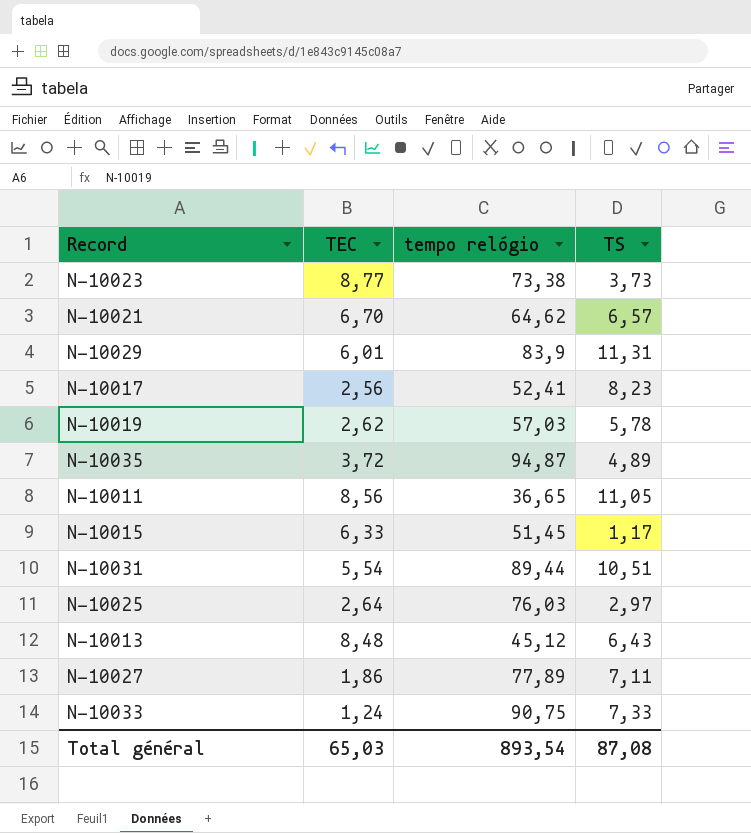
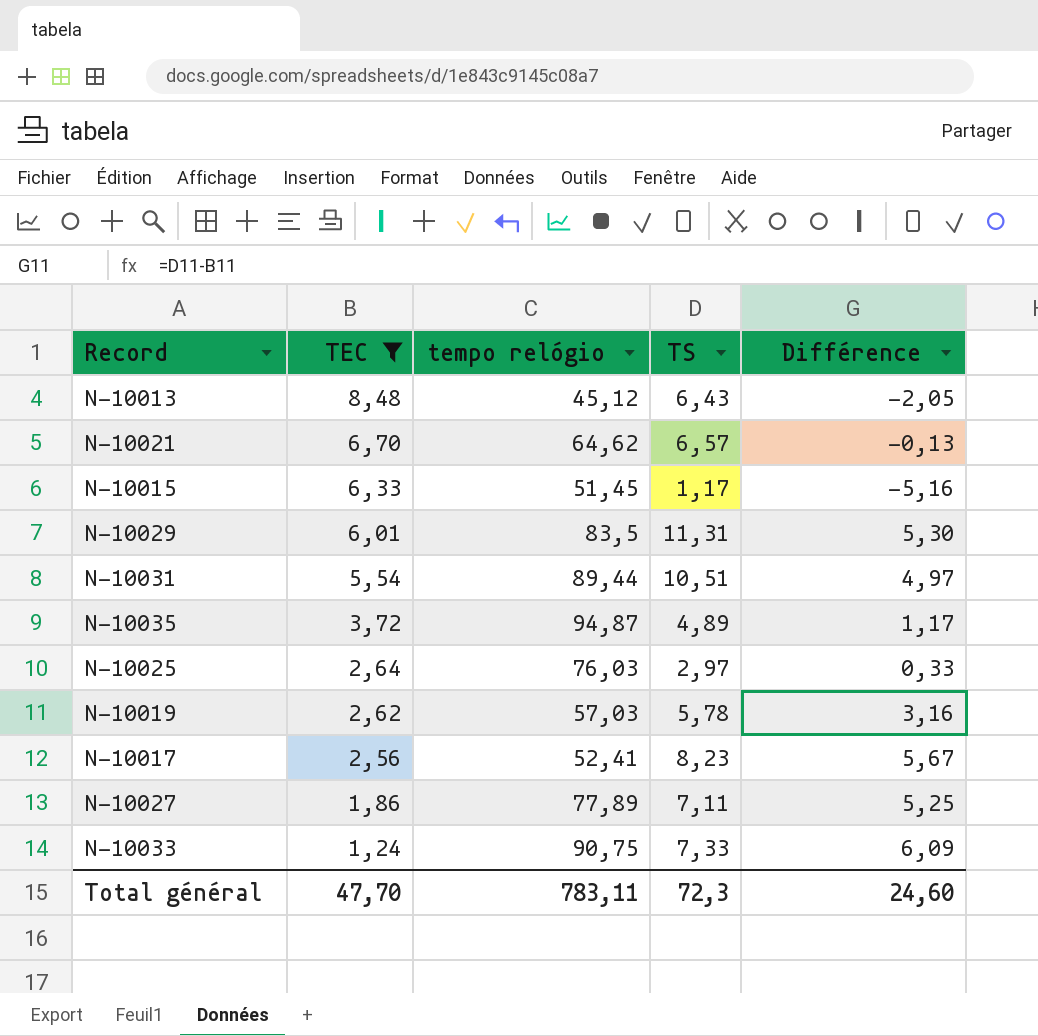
filter: none -> TEC <= 8,48
row order: none -> TEC descending
column Différence | formula: none -> [TS] - [TEC]
N-10029 | tempo relógio: 83,9 -> 83,5
Total général | TEC: 65,03 -> 47,70
Total général | tempo relógio: 893,54 -> 783,11
Total général | TS: 87,08 -> 72,3

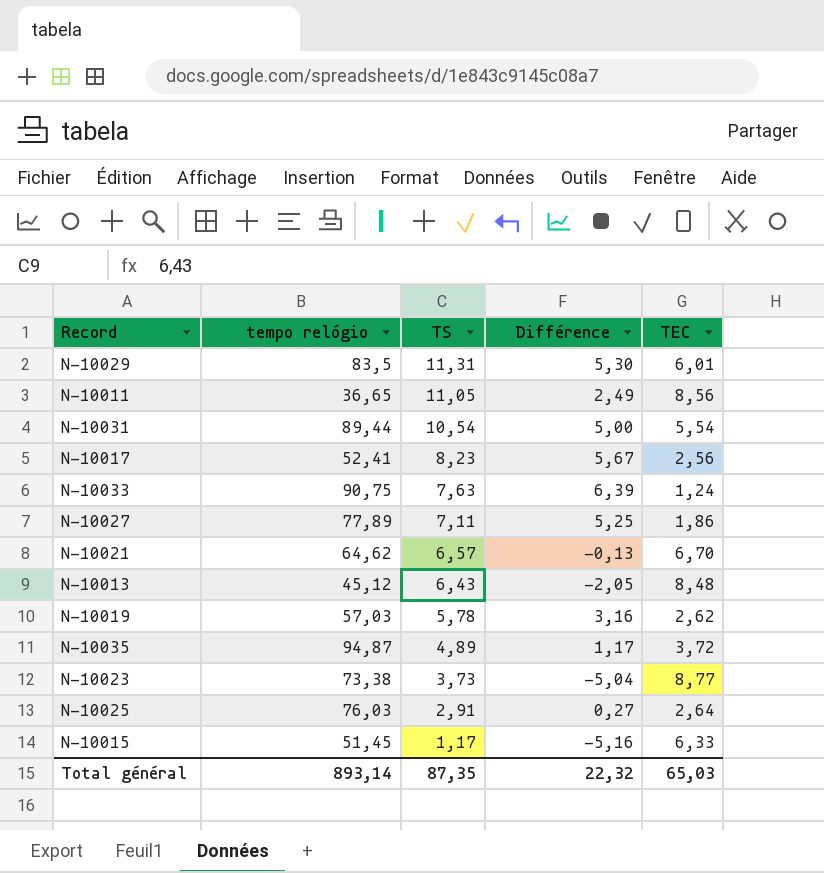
filter: TEC <= 8,48 -> none
row order: TEC descending -> TS descending
column TEC | position: 2 -> 5
N-10031 | TS: 10,51 -> 10,54
N-10031 | Différence: 4,97 -> 5,00
N-10033 | TS: 7,33 -> 7,63
N-10033 | Différence: 6,09 -> 6,39
N-10025 | TS: 2,97 -> 2,91
N-10025 | Différence: 0,33 -> 0,27
Total général | tempo relógio: 783,11 -> 893,14
Total général | TS: 72,3 -> 87,35
Total général | Différence: 24,60 -> 22,32
Total général | TEC: 47,70 -> 65,03

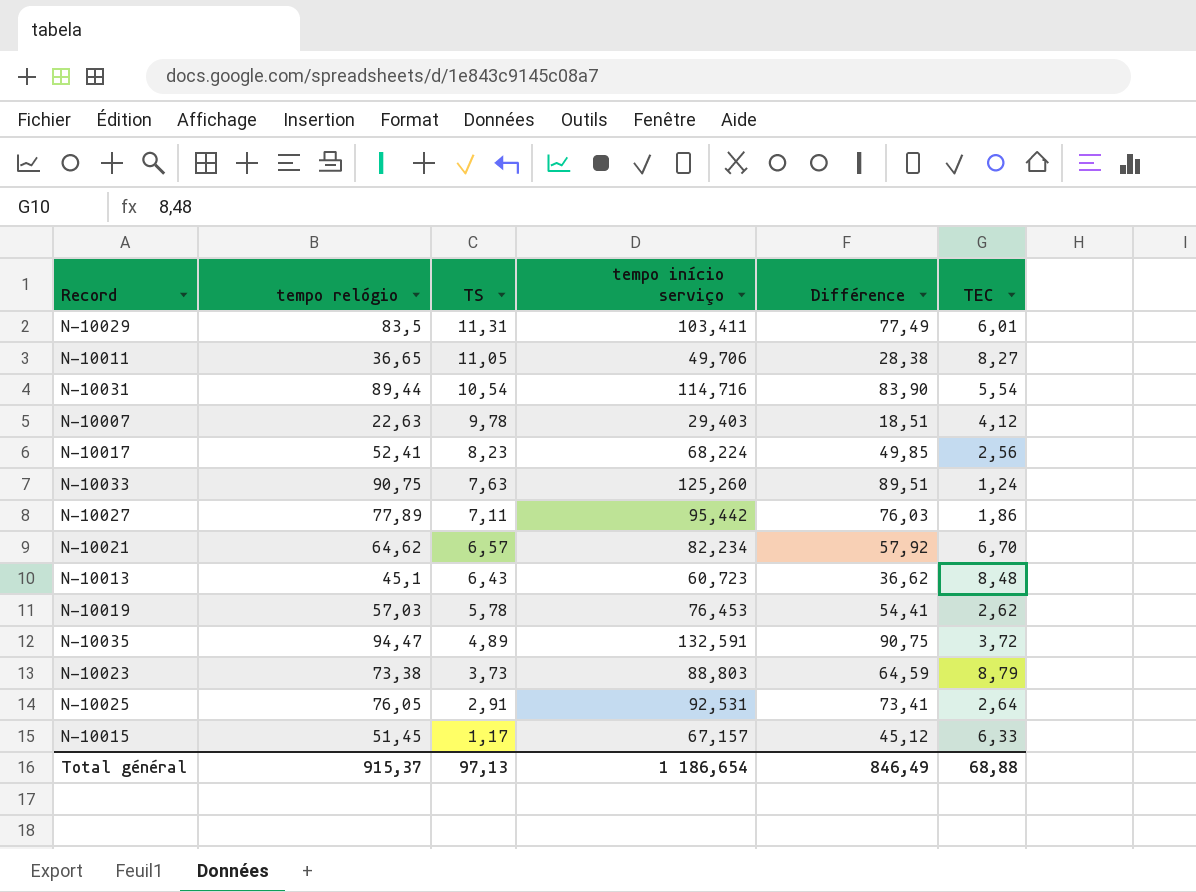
column tempo início serviço | position: none -> 4
column Différence | formula: [TS] - [TEC] -> [tempo relógio] - [TEC]
N-10011 | TEC: 8,56 -> 8,27
row N-10007: none -> 22,63 | 9,78 | 29,403 | 18,51 | 4,12
N-10013 | tempo relógio: 45,12 -> 45,1
N-10035 | tempo relógio: 94,87 -> 94,47
N-10023 | TEC: 8,77 -> 8,79
N-10025 | tempo relógio: 76,03 -> 76,05
Total général | tempo relógio: 893,14 -> 915,37
Total général | TS: 87,35 -> 97,13
Total général | Différence: 22,32 -> 846,49
Total général | TEC: 65,03 -> 68,88

